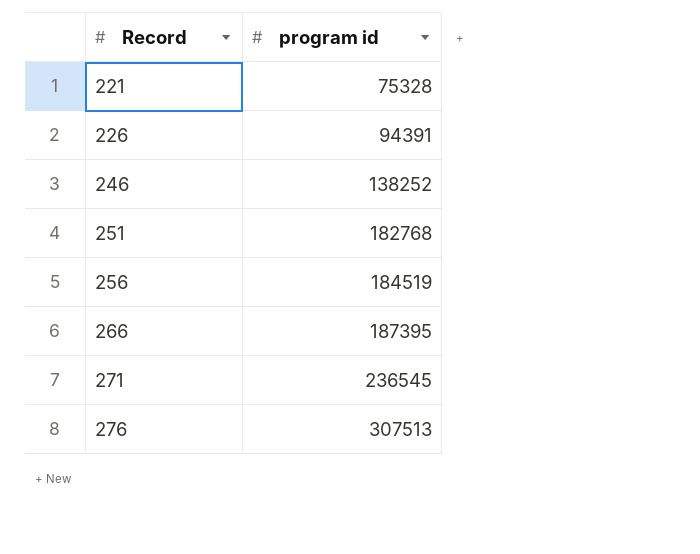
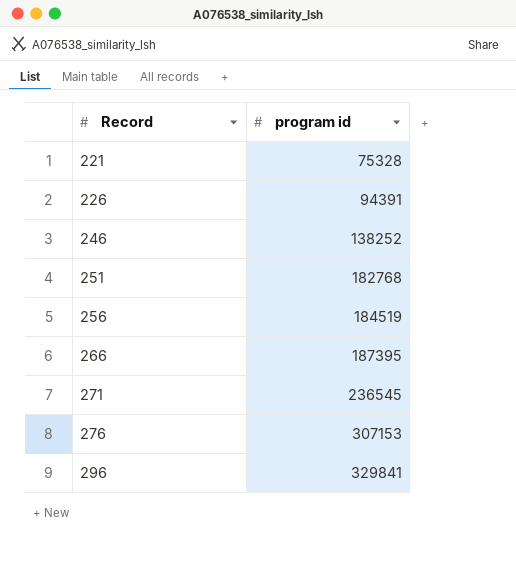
276 | program id: 307513 -> 307153
row 296: none -> 329841

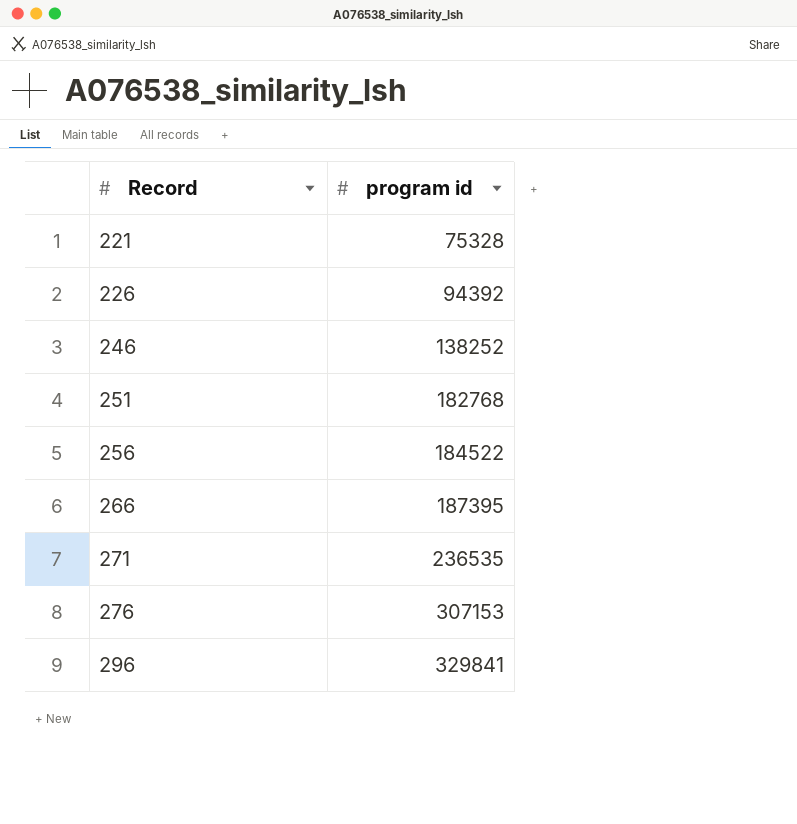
226 | program id: 94391 -> 94392
256 | program id: 184519 -> 184522
271 | program id: 236545 -> 236535

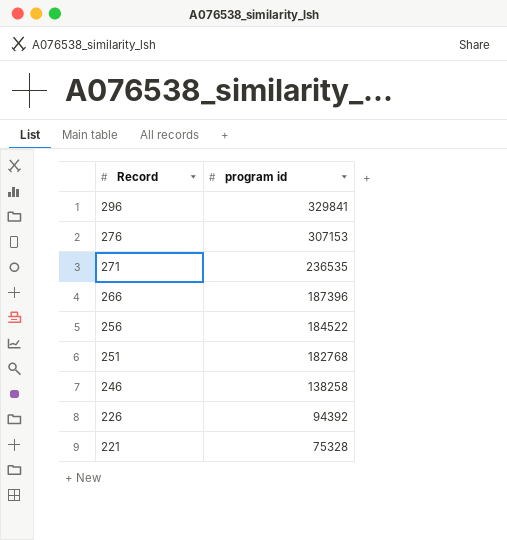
row order: Record ascending -> Record descending
266 | program id: 187395 -> 187396
246 | program id: 138252 -> 138258

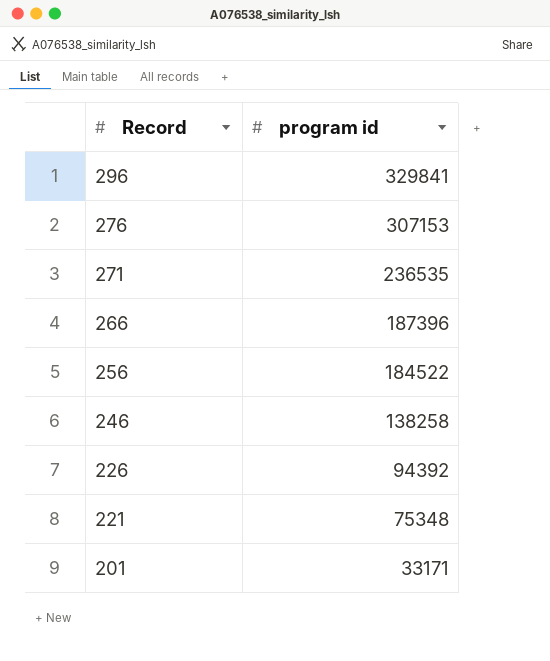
row 251: 182768 -> none
221 | program id: 75328 -> 75348
row 201: none -> 33171

